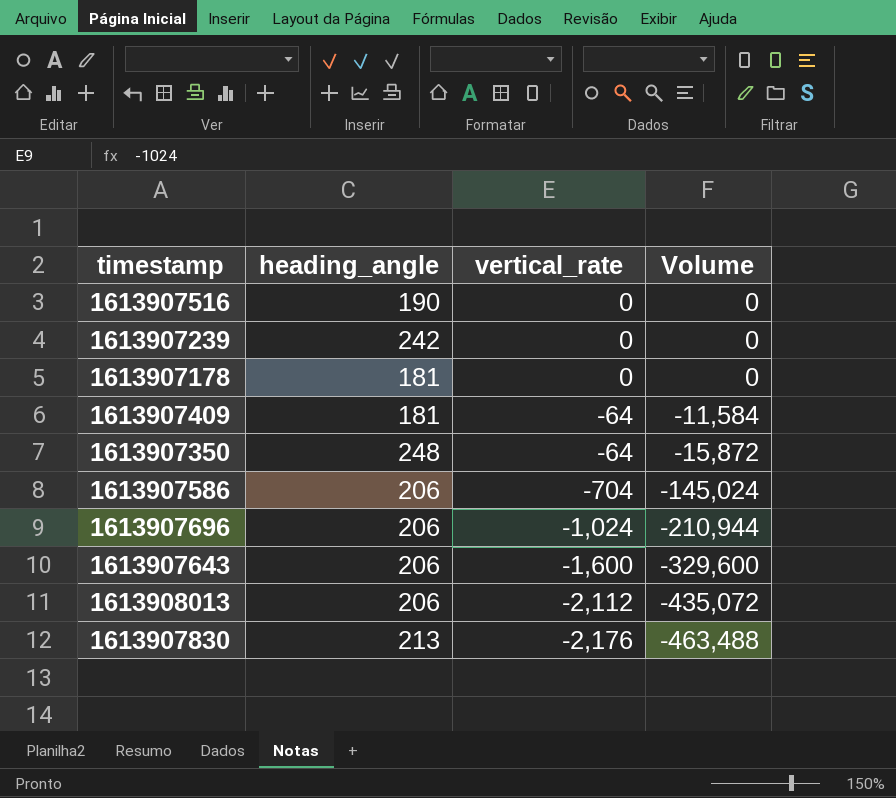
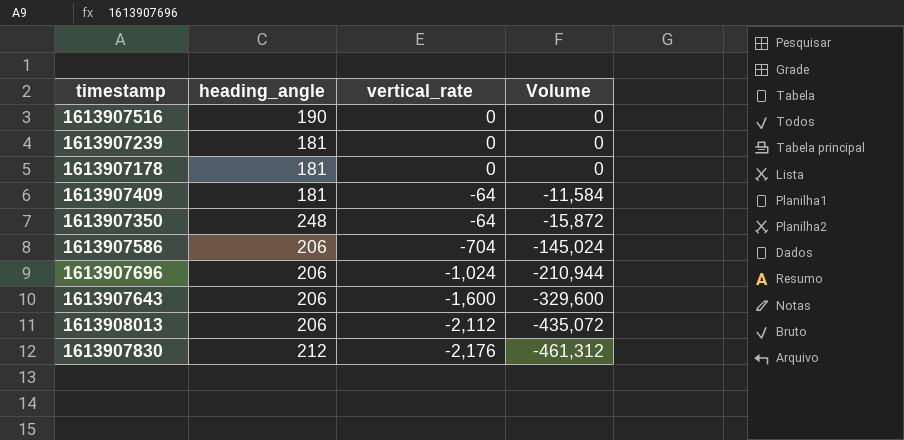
1613907239 | heading_angle: 242 -> 181
1613907830 | heading_angle: 213 -> 212
1613907830 | Volume: -463,488 -> -461,312

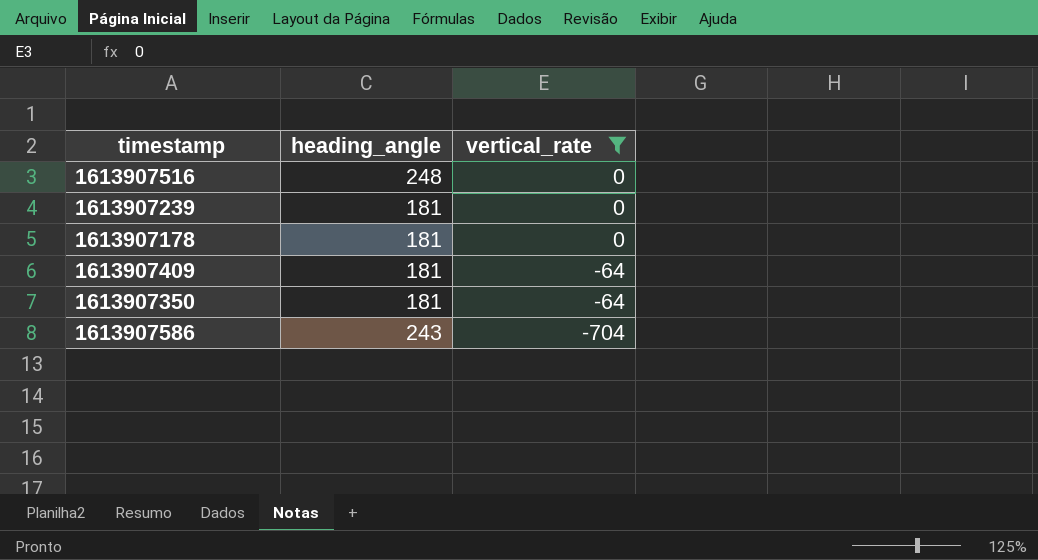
filter: none -> vertical_rate >= -704
column Volume | formula: [heading_angle] * [vertical_rate] -> none
1613907516 | heading_angle: 190 -> 248
1613907350 | heading_angle: 248 -> 181
1613907586 | heading_angle: 206 -> 243

